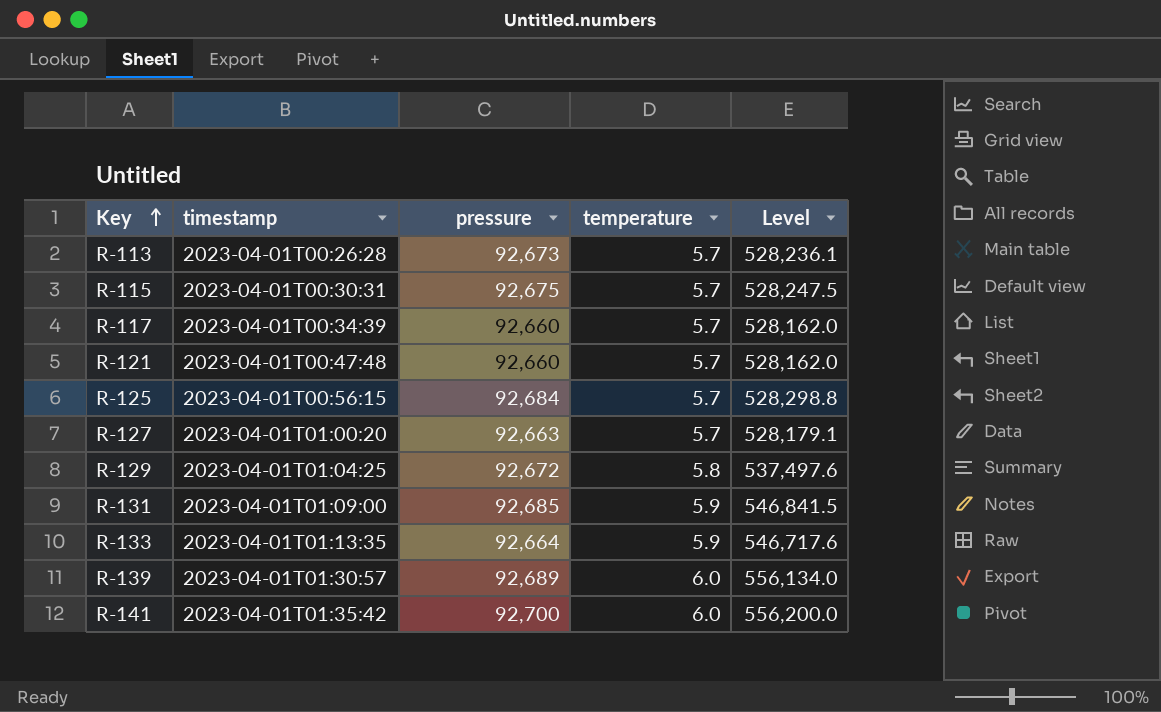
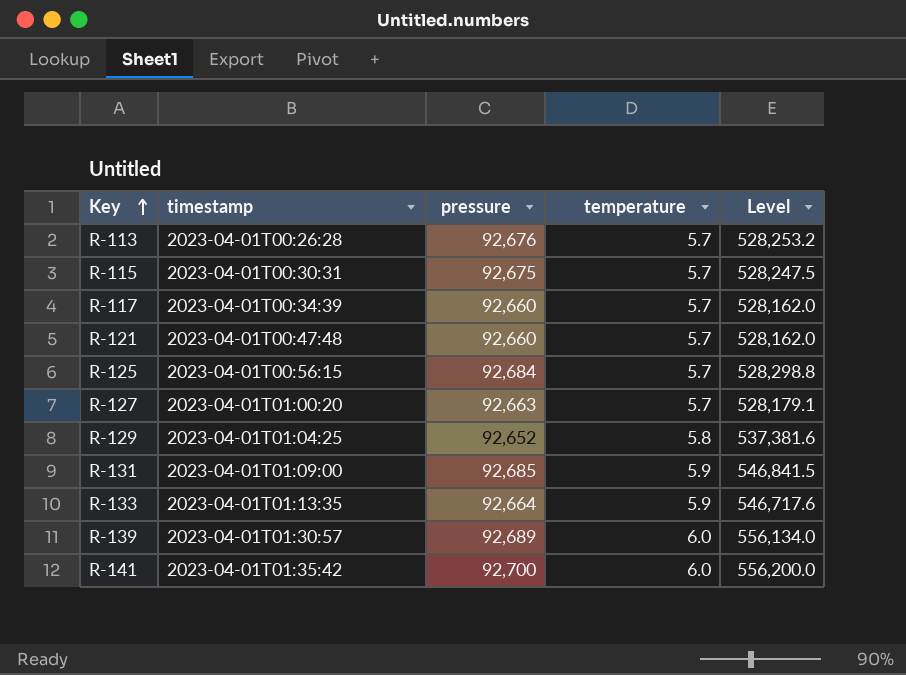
R-113 | pressure: 92,673 -> 92,676
R-113 | Level: 528,236.1 -> 528,253.2
R-129 | pressure: 92,672 -> 92,652
R-129 | Level: 537,497.6 -> 537,381.6

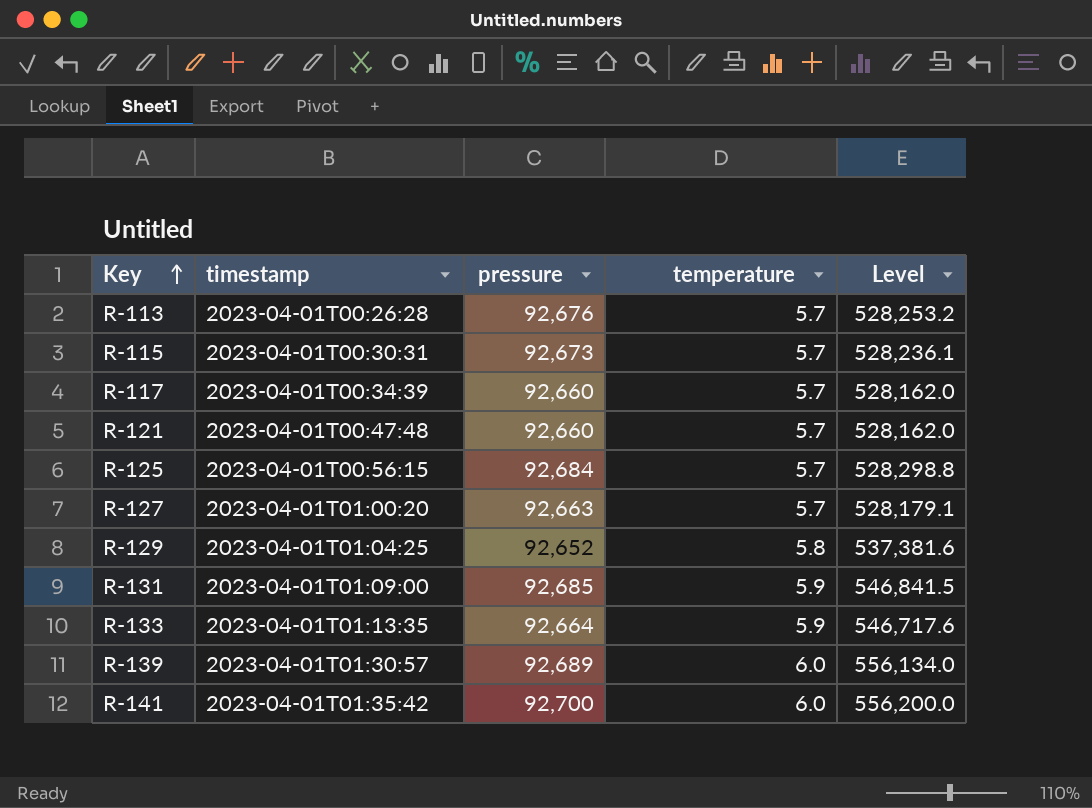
R-115 | pressure: 92,675 -> 92,673
R-115 | Level: 528,247.5 -> 528,236.1

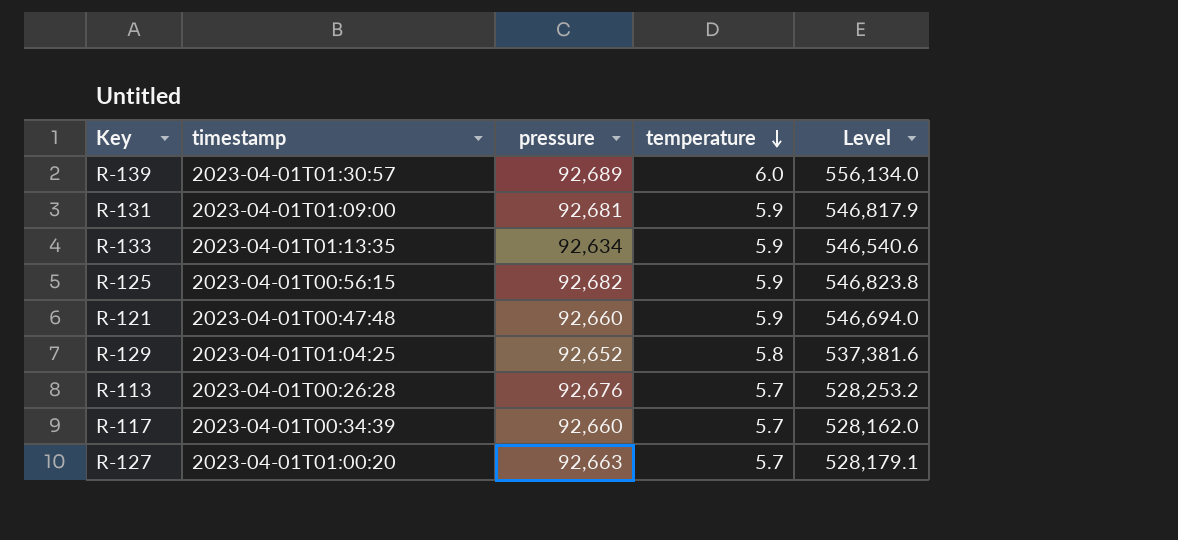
row order: Key ascending -> temperature descending
row R-115: 2023-04-01T00:30:31 | 92,673 | 5.7 | 528,236.1 -> none
row R-141: 2023-04-01T01:35:42 | 92,700 | 6.0 | 556,200.0 -> none
R-131 | pressure: 92,685 -> 92,681
R-131 | Level: 546,841.5 -> 546,817.9
R-133 | pressure: 92,664 -> 92,634
R-133 | Level: 546,717.6 -> 546,540.6
R-125 | pressure: 92,684 -> 92,682
R-125 | temperature: 5.7 -> 5.9
R-125 | Level: 528,298.8 -> 546,823.8
R-121 | temperature: 5.7 -> 5.9
R-121 | Level: 528,162.0 -> 546,694.0

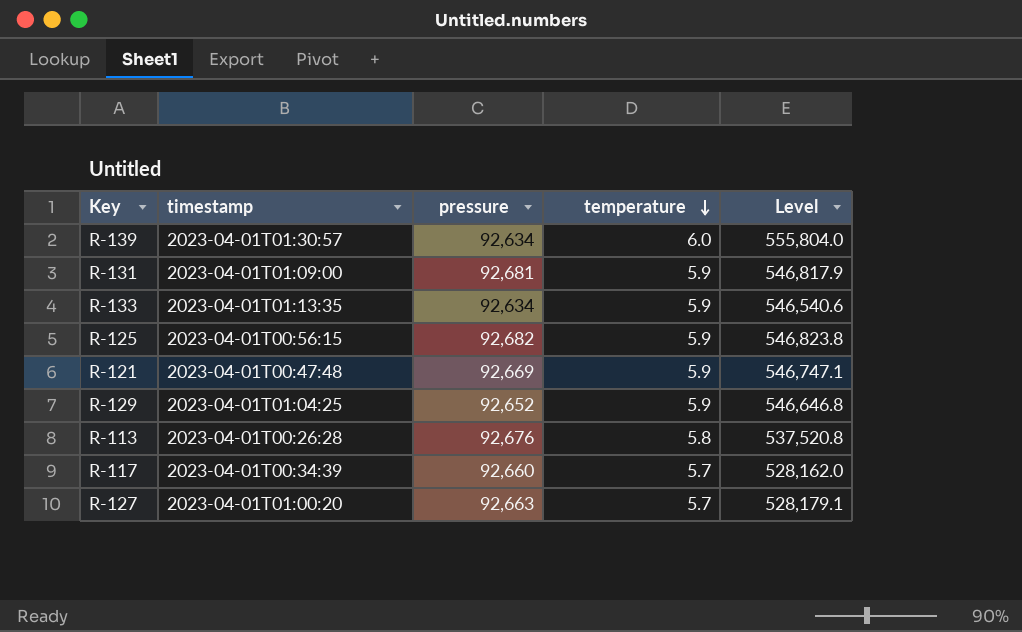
R-139 | pressure: 92,689 -> 92,634
R-139 | Level: 556,134.0 -> 555,804.0
R-121 | pressure: 92,660 -> 92,669
R-121 | Level: 546,694.0 -> 546,747.1
R-129 | temperature: 5.8 -> 5.9
R-129 | Level: 537,381.6 -> 546,646.8
R-113 | temperature: 5.7 -> 5.8
R-113 | Level: 528,253.2 -> 537,520.8

